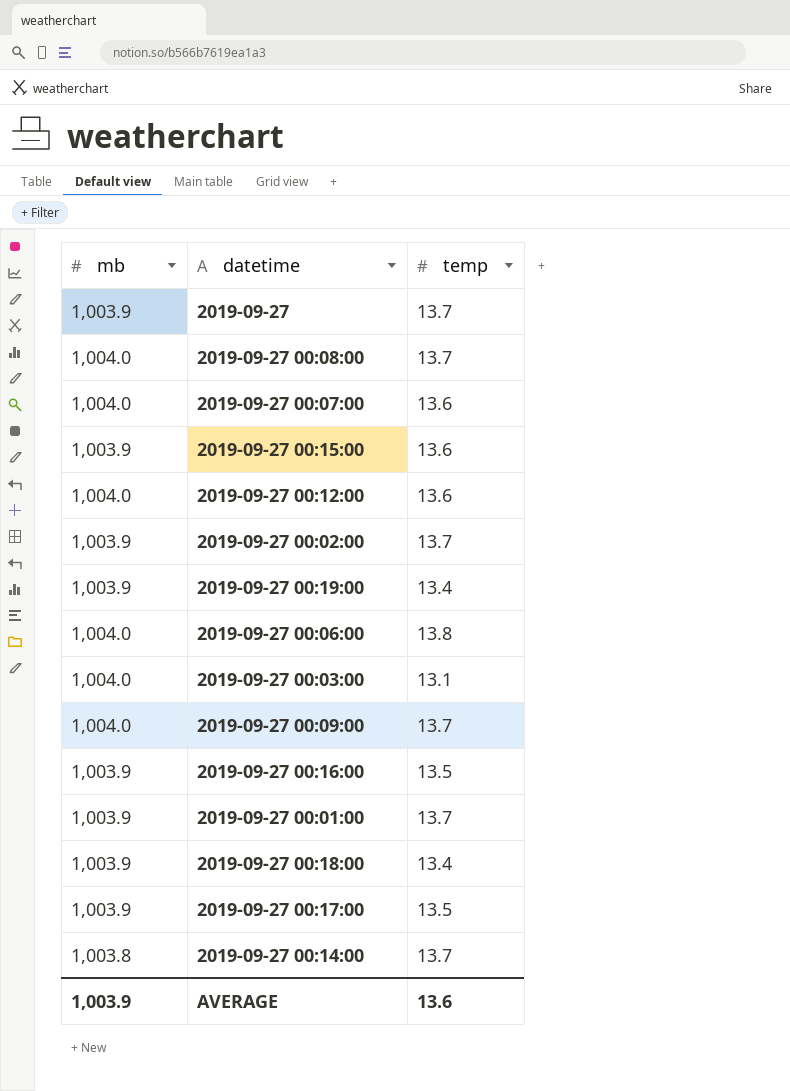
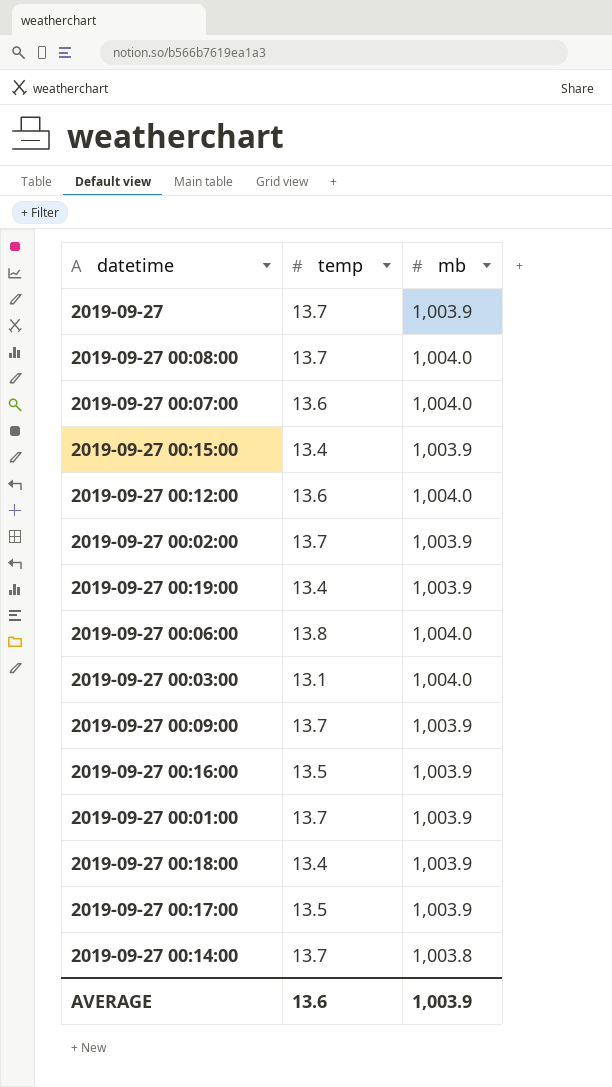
column mb | position: 1 -> 3
2019-09-27 00:15:00 | temp: 13.6 -> 13.4
2019-09-27 00:09:00 | mb: 1,004.0 -> 1,003.9

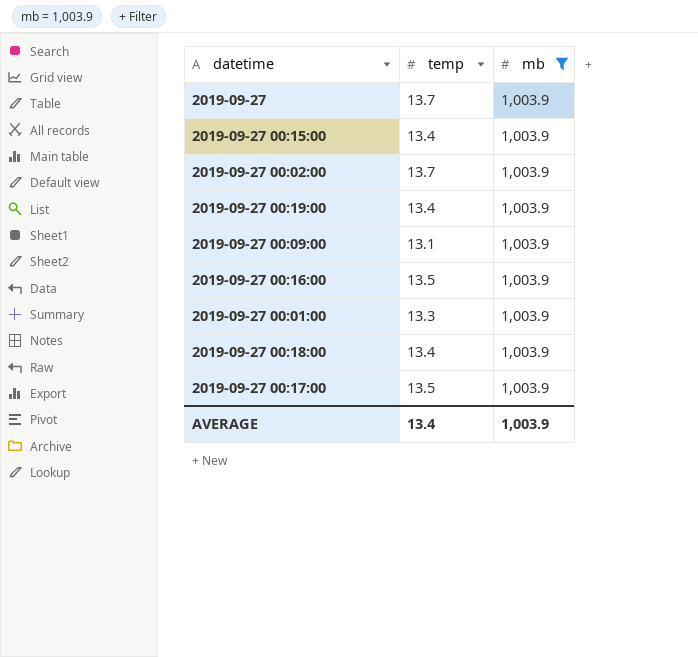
filter: none -> mb = 1,003.9
2019-09-27 00:09:00 | temp: 13.7 -> 13.1
2019-09-27 00:01:00 | temp: 13.7 -> 13.3
AVERAGE | temp: 13.6 -> 13.4

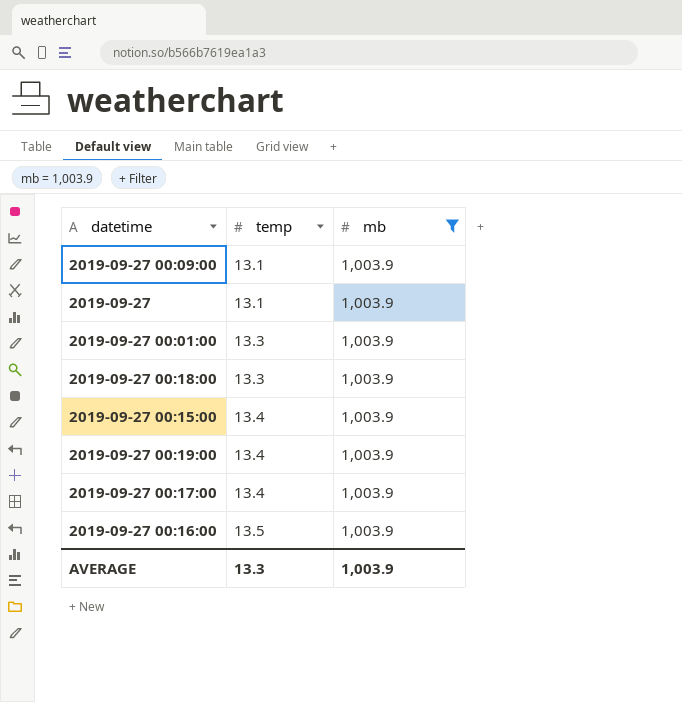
row order: none -> temp ascending
row 2019-09-27 00:02:00: 13.7 | 1,003.9 -> none
2019-09-27 | temp: 13.7 -> 13.1
2019-09-27 00:18:00 | temp: 13.4 -> 13.3
2019-09-27 00:17:00 | temp: 13.5 -> 13.4
AVERAGE | temp: 13.4 -> 13.3

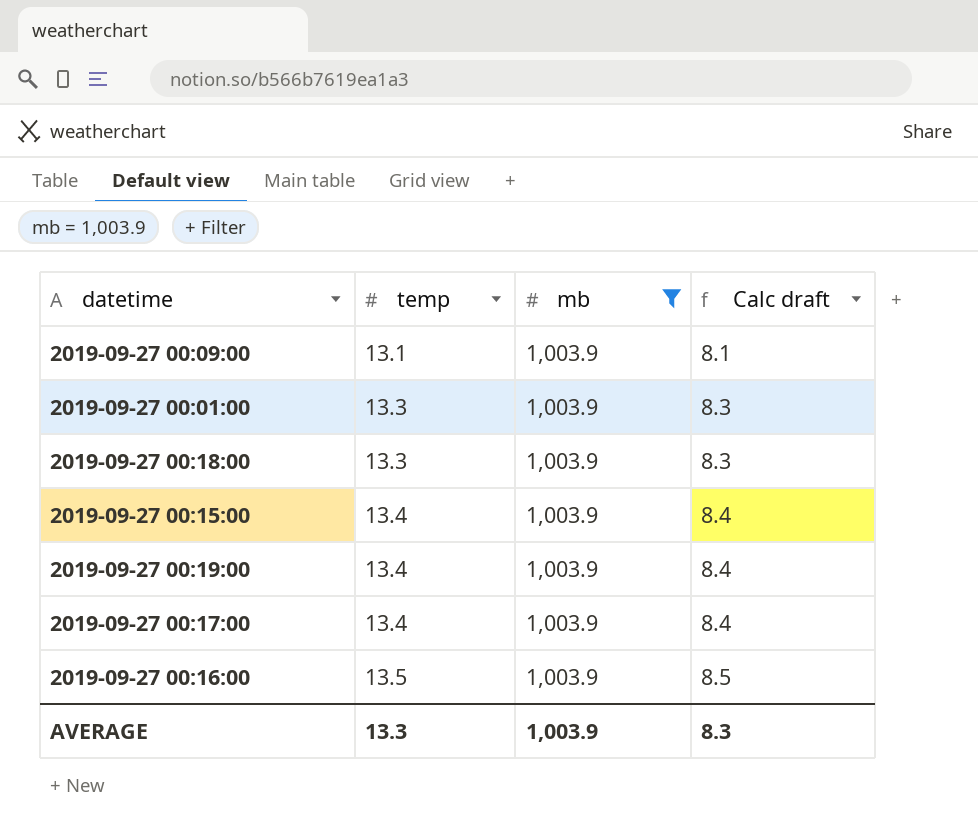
column Calc draft | formula: none -> [temp] - 5
row 2019-09-27: 13.1 | 1,003.9 -> none

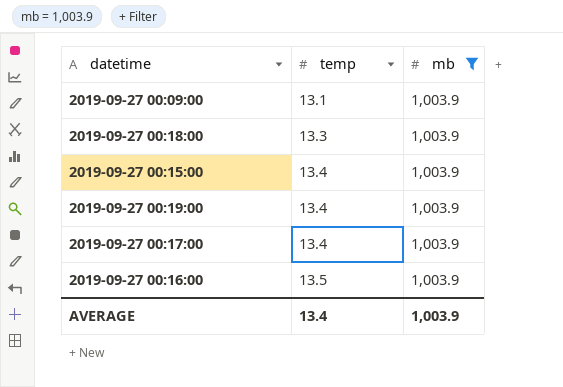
column Calc draft | formula: [temp] - 5 -> none
row 2019-09-27 00:01:00: 13.3 | 1,003.9 | 8.3 -> none
AVERAGE | temp: 13.3 -> 13.4

